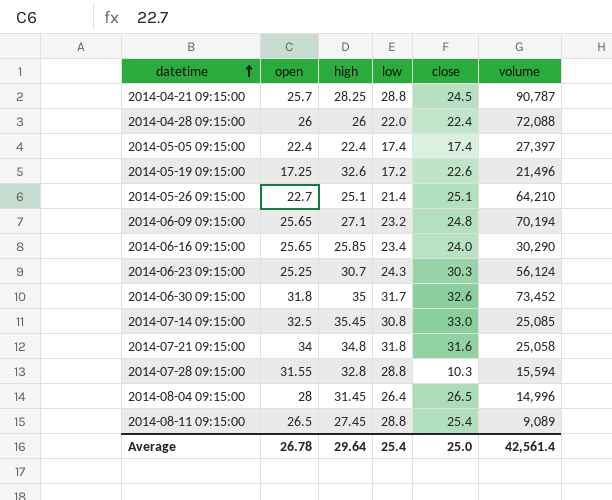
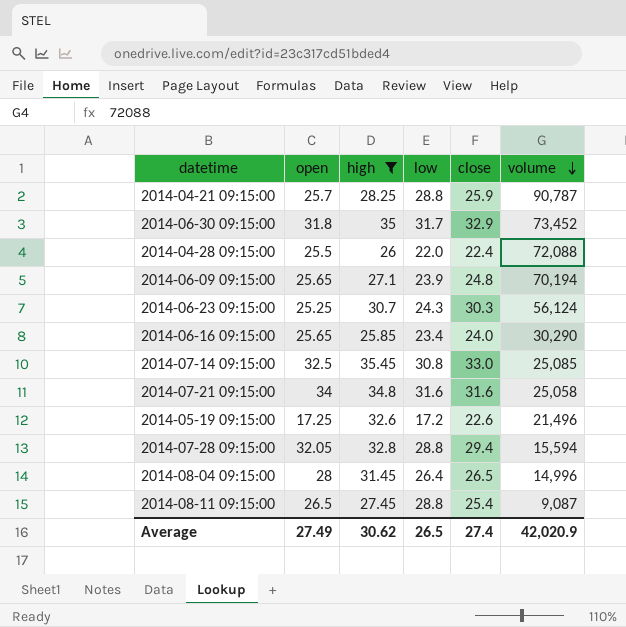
filter: none -> high >= 25.85
row order: datetime ascending -> volume descending
2014-04-21 09:15:00 | close: 24.5 -> 25.9
2014-06-30 09:15:00 | close: 32.6 -> 32.9
2014-04-28 09:15:00 | open: 26 -> 25.5
2014-06-09 09:15:00 | low: 23.2 -> 23.9
2014-07-21 09:15:00 | low: 31.8 -> 31.6
2014-07-28 09:15:00 | open: 31.55 -> 32.05
2014-07-28 09:15:00 | close: 10.3 -> 29.4
2014-08-11 09:15:00 | volume: 9,089 -> 9,087
Average | open: 26.78 -> 27.49
Average | high: 29.64 -> 30.62
Average | low: 25.4 -> 26.5
Average | close: 25.0 -> 27.4
Average | volume: 42,561.4 -> 42,020.9

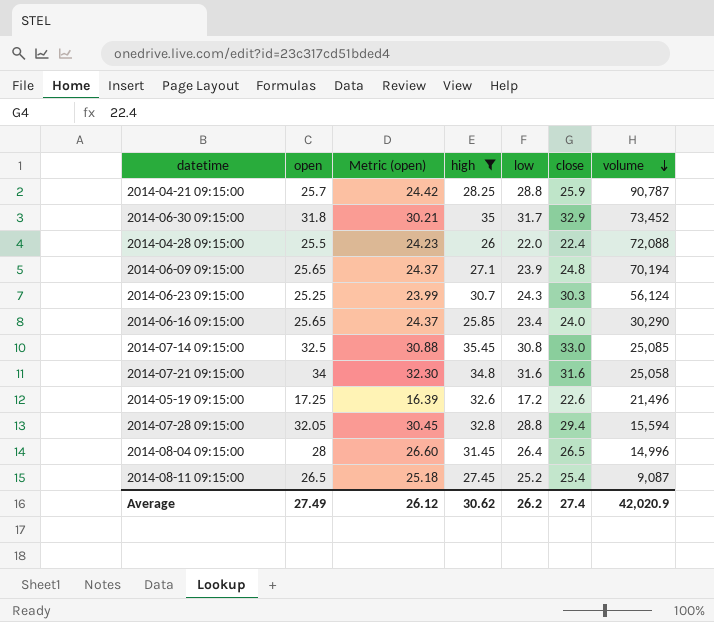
column Metric (open) | formula: none -> [open] * 0.95
2014-08-11 09:15:00 | low: 28.8 -> 25.2
Average | low: 26.5 -> 26.2

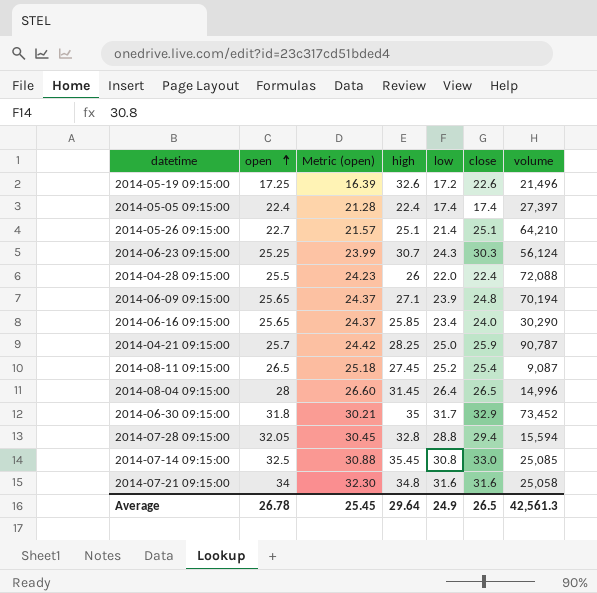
filter: high >= 25.85 -> none
row order: volume descending -> open ascending
2014-04-21 09:15:00 | low: 28.8 -> 25.0
Average | open: 27.49 -> 26.78
Average | Metric (open): 26.12 -> 25.45
Average | high: 30.62 -> 29.64
Average | low: 26.2 -> 24.9
Average | close: 27.4 -> 26.5
Average | volume: 42,020.9 -> 42,561.3

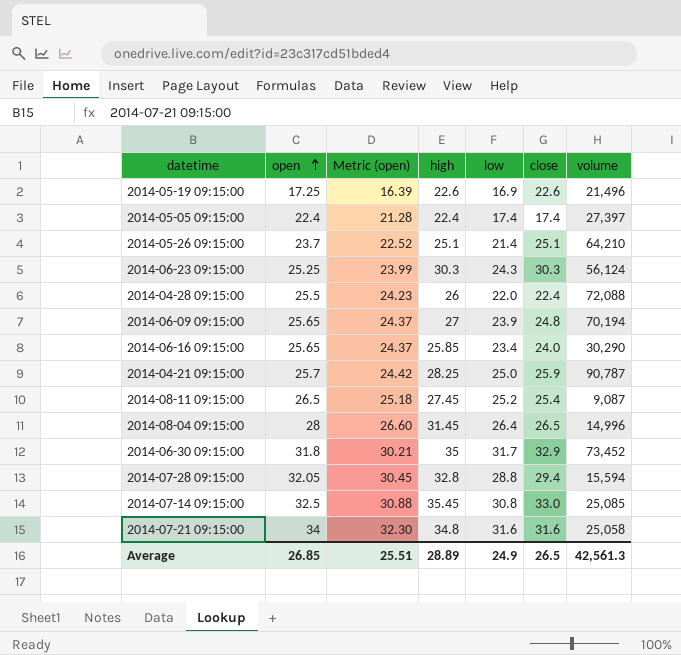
2014-05-19 09:15:00 | high: 32.6 -> 22.6
2014-05-19 09:15:00 | low: 17.2 -> 16.9
2014-05-26 09:15:00 | open: 22.7 -> 23.7
2014-05-26 09:15:00 | Metric (open): 21.57 -> 22.52
2014-06-23 09:15:00 | high: 30.7 -> 30.3
2014-06-09 09:15:00 | high: 27.1 -> 27
Average | open: 26.78 -> 26.85
Average | Metric (open): 25.45 -> 25.51
Average | high: 29.64 -> 28.89

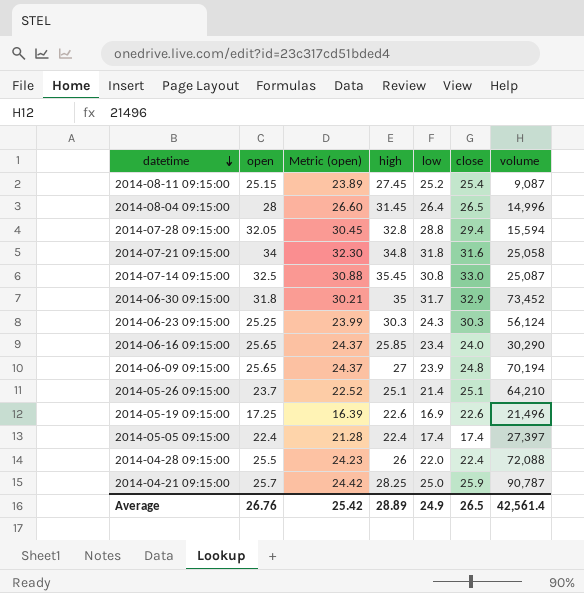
row order: open ascending -> datetime descending
2014-08-11 09:15:00 | open: 26.5 -> 25.15
2014-08-11 09:15:00 | Metric (open): 25.18 -> 23.89
2014-07-21 09:15:00 | low: 31.6 -> 31.8
2014-07-14 09:15:00 | volume: 25,085 -> 25,087
Average | open: 26.85 -> 26.76
Average | Metric (open): 25.51 -> 25.42
Average | volume: 42,561.3 -> 42,561.4

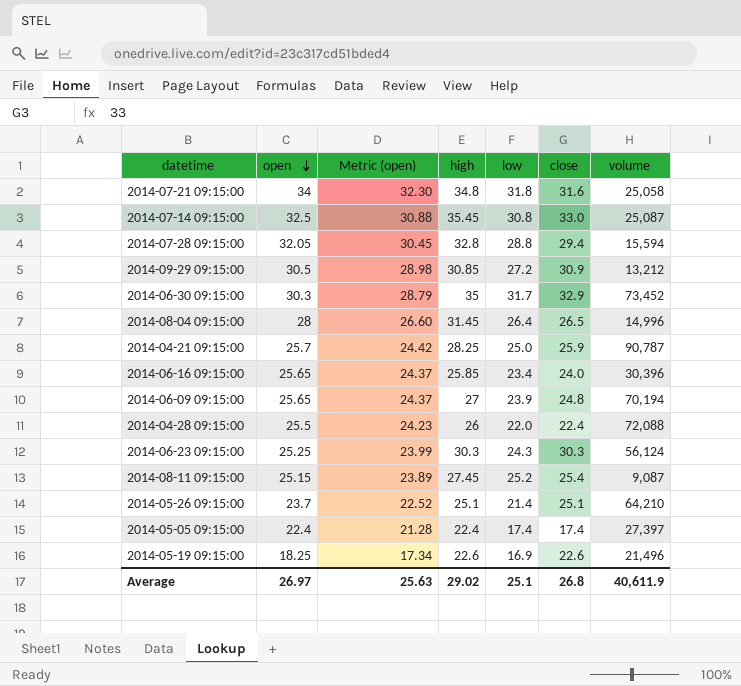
row order: datetime descending -> open descending
row 2014-09-29 09:15:00: none -> 30.5 | 28.98 | 30.85 | 27.2 | 30.9 | 13,212
2014-06-30 09:15:00 | open: 31.8 -> 30.3
2014-06-30 09:15:00 | Metric (open): 30.21 -> 28.79
2014-06-16 09:15:00 | volume: 30,290 -> 30,396
2014-05-19 09:15:00 | open: 17.25 -> 18.25
2014-05-19 09:15:00 | Metric (open): 16.39 -> 17.34
Average | open: 26.76 -> 26.97
Average | Metric (open): 25.42 -> 25.63
Average | high: 28.89 -> 29.02
Average | low: 24.9 -> 25.1
Average | close: 26.5 -> 26.8
Average | volume: 42,561.4 -> 40,611.9

